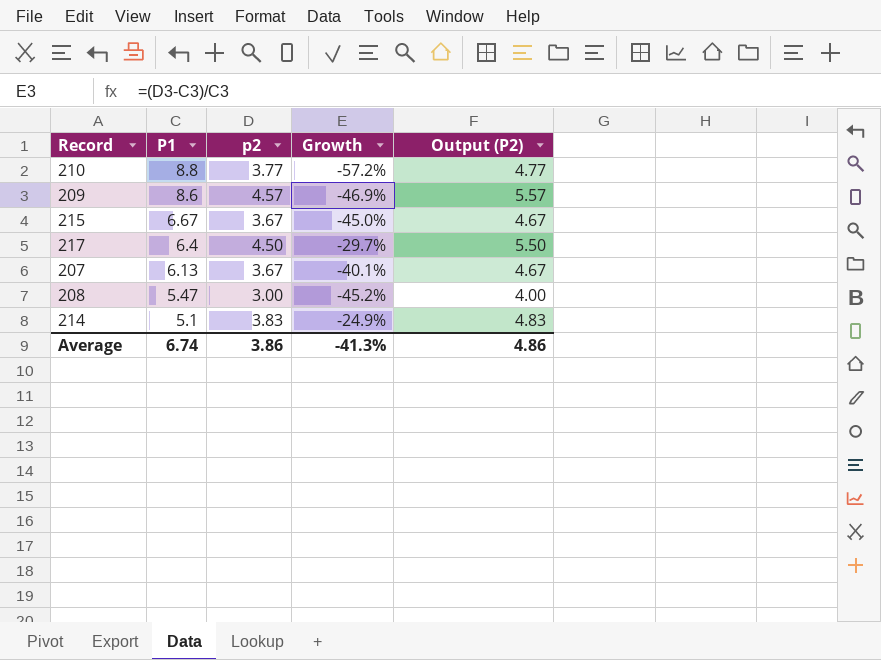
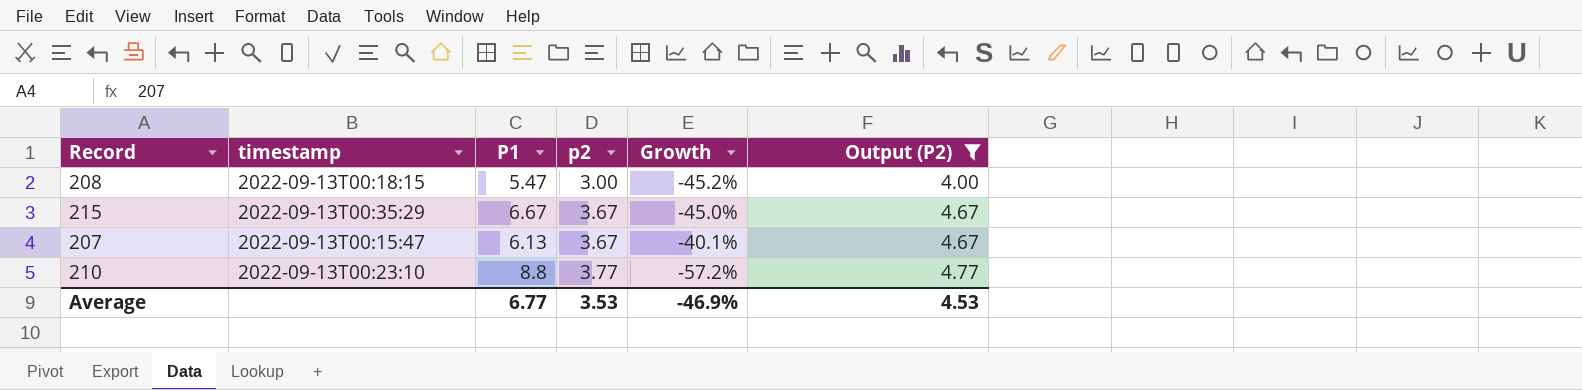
filter: none -> Output (P2) <= 4.77
row order: P1 descending -> p2 ascending
column timestamp | position: none -> 2
Average | P1: 6.74 -> 6.77
Average | p2: 3.86 -> 3.53
Average | Growth: -41.3% -> -46.9%
Average | Output (P2): 4.86 -> 4.53

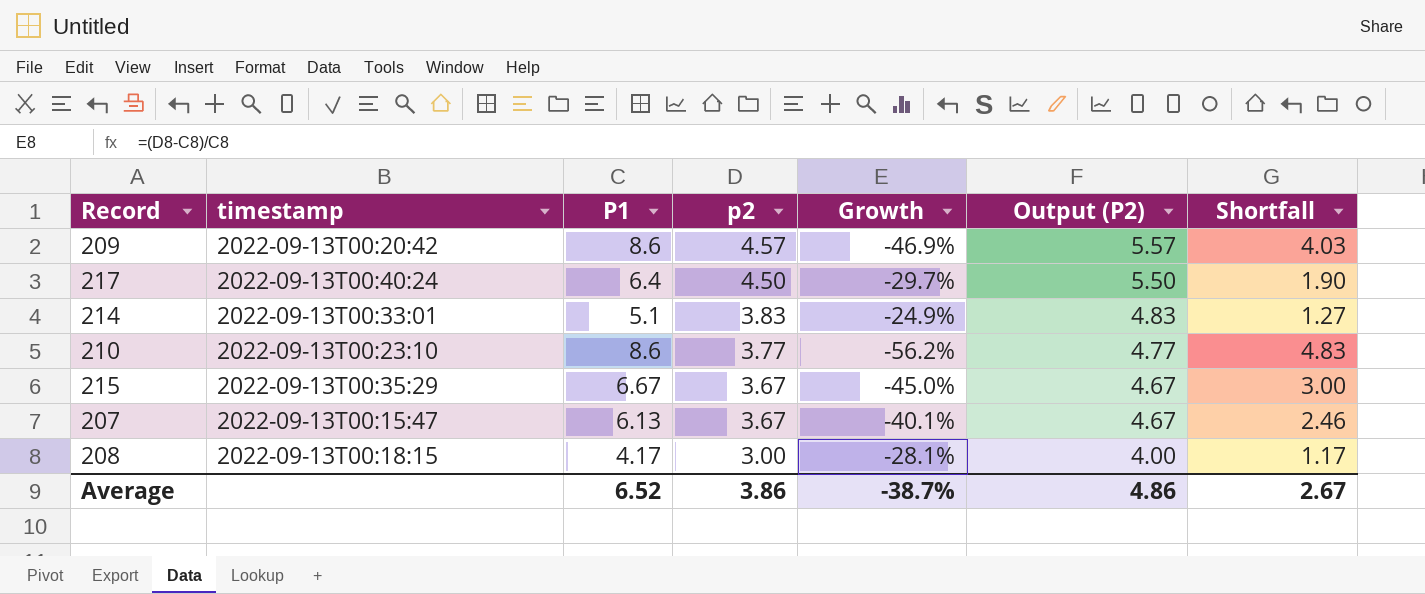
filter: Output (P2) <= 4.77 -> none
row order: p2 ascending -> p2 descending
column Shortfall | formula: none -> [P1] - [p2]
210 | P1: 8.8 -> 8.6
210 | Growth: -57.2% -> -56.2%
208 | P1: 5.47 -> 4.17
208 | Growth: -45.2% -> -28.1%
Average | P1: 6.77 -> 6.52
Average | p2: 3.53 -> 3.86
Average | Growth: -46.9% -> -38.7%
Average | Output (P2): 4.53 -> 4.86

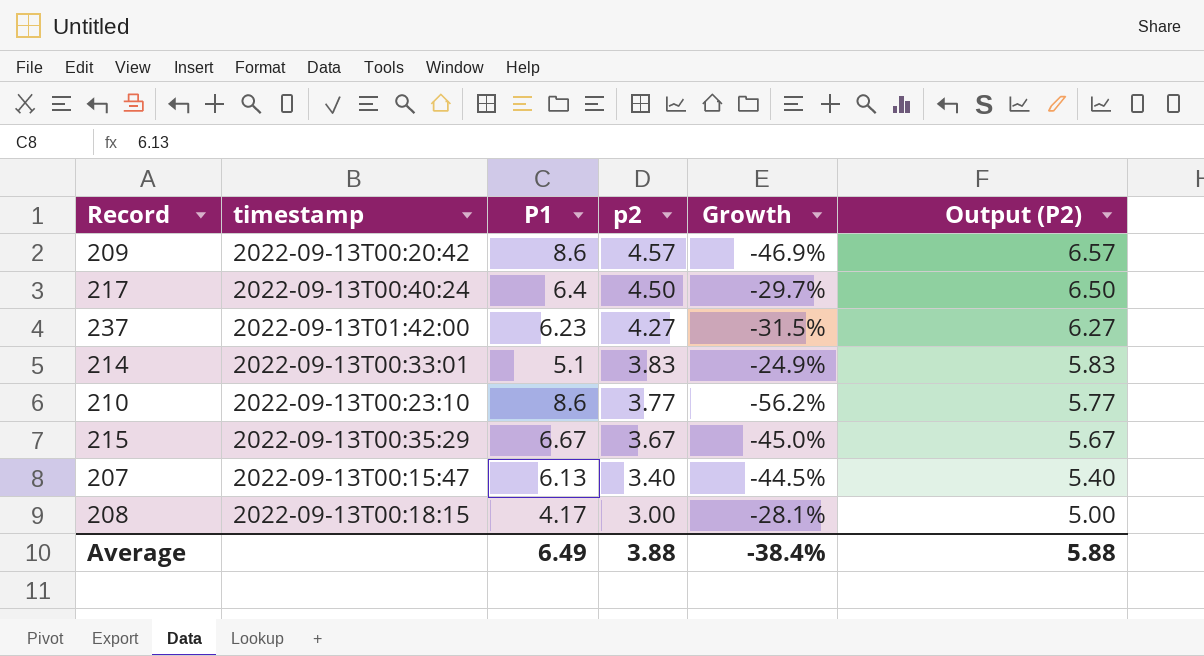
column Shortfall | formula: [P1] - [p2] -> none
column Output (P2) | formula: [p2] + 1 -> [p2] + 2
row 237: none -> 2022-09-13T01:42:00 | 6.23 | 4.27 | -31.5% | 6.27
207 | p2: 3.67 -> 3.40
207 | Growth: -40.1% -> -44.5%
Average | P1: 6.52 -> 6.49
Average | p2: 3.86 -> 3.88
Average | Growth: -38.7% -> -38.4%
Average | Output (P2): 4.86 -> 5.88

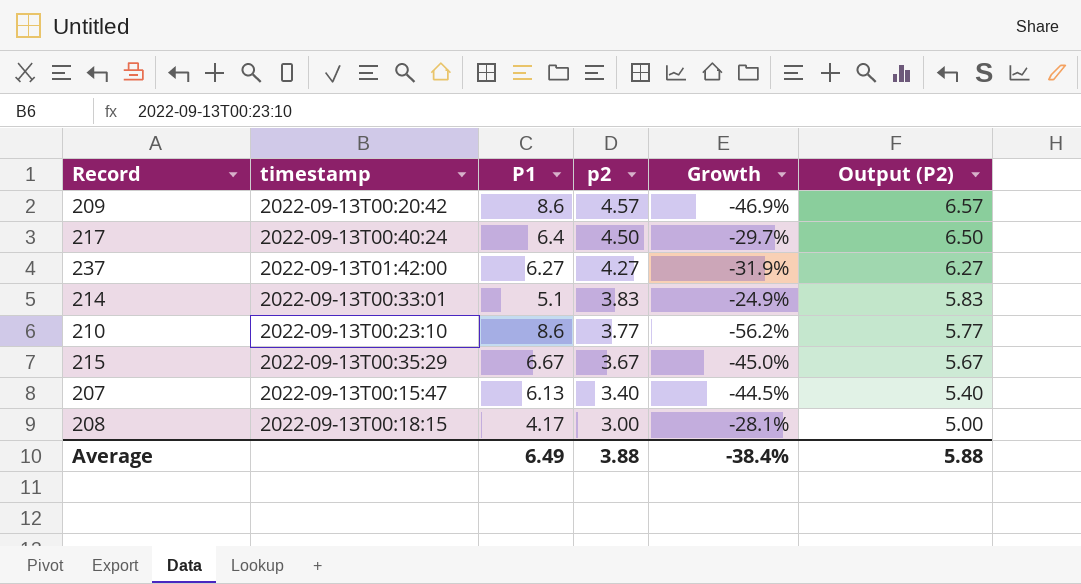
237 | P1: 6.23 -> 6.27
237 | Growth: -31.5% -> -31.9%

